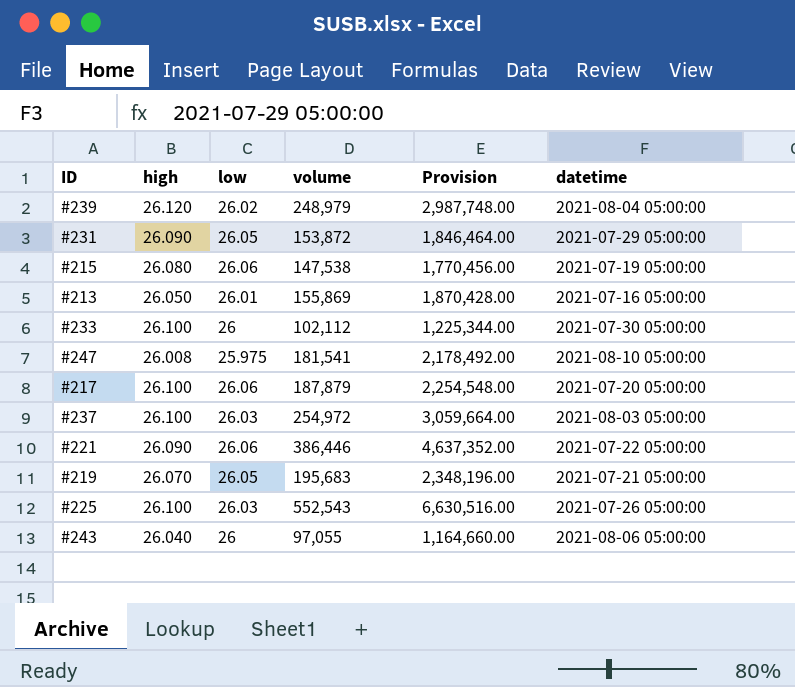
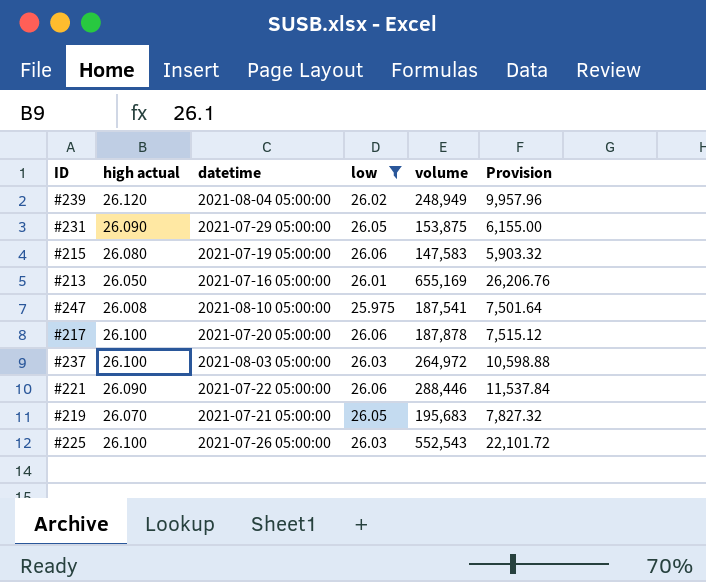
filter: none -> low != 26
column name: high -> high actual
column datetime | position: 6 -> 3
column Provision | formula: [volume] * 12 -> [volume] * 0.04
#239 | volume: 248,979 -> 248,949
#231 | volume: 153,872 -> 153,875
#215 | volume: 147,538 -> 147,583
#213 | volume: 155,869 -> 655,169
#247 | volume: 181,541 -> 187,541
#217 | volume: 187,879 -> 187,878
#237 | volume: 254,972 -> 264,972
#221 | volume: 386,446 -> 288,446

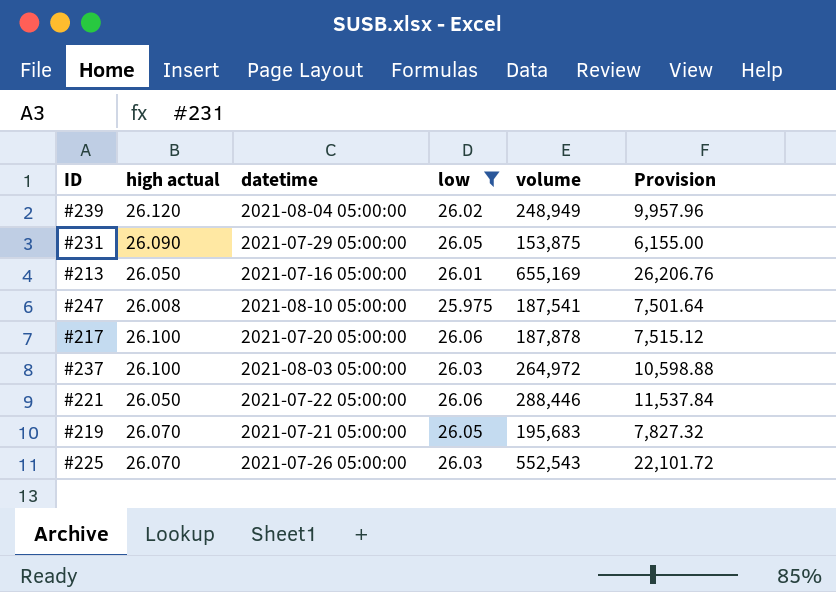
row #215: 26.080 | 2021-07-19 05:00:00 | 26.06 | 147,583 | 5,903.32 -> none
#221 | high actual: 26.090 -> 26.050
#225 | high actual: 26.100 -> 26.070

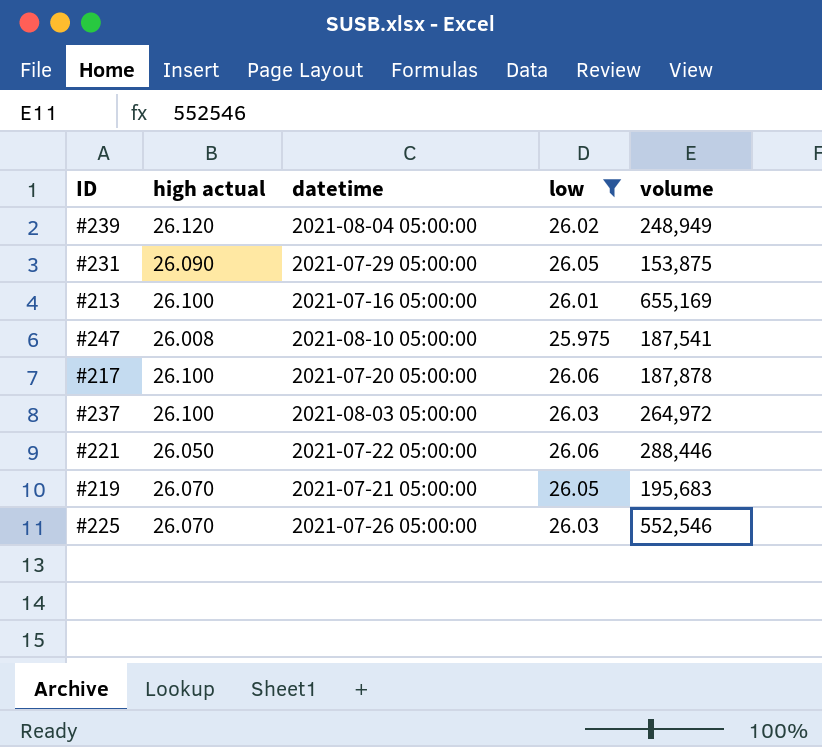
column Provision | formula: [volume] * 0.04 -> none
#213 | high actual: 26.050 -> 26.100
#225 | volume: 552,543 -> 552,546

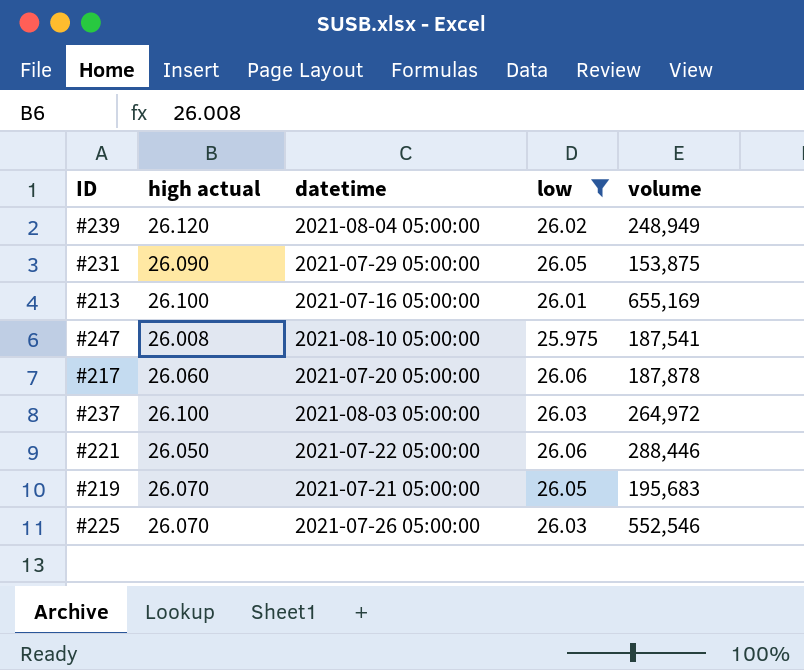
#217 | high actual: 26.100 -> 26.060

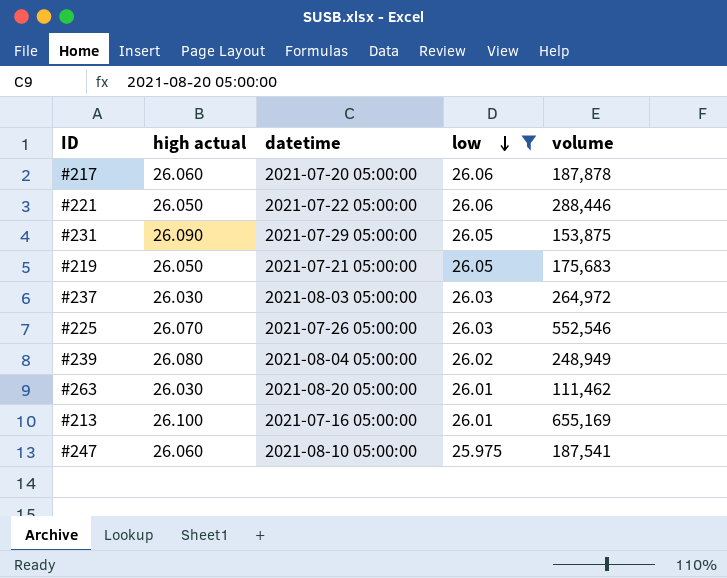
row order: none -> low descending
#219 | high actual: 26.070 -> 26.050
#219 | volume: 195,683 -> 175,683
#237 | high actual: 26.100 -> 26.030
#239 | high actual: 26.120 -> 26.080
row #263: none -> 26.030 | 2021-08-20 05:00:00 | 26.01 | 111,462
#247 | high actual: 26.008 -> 26.060

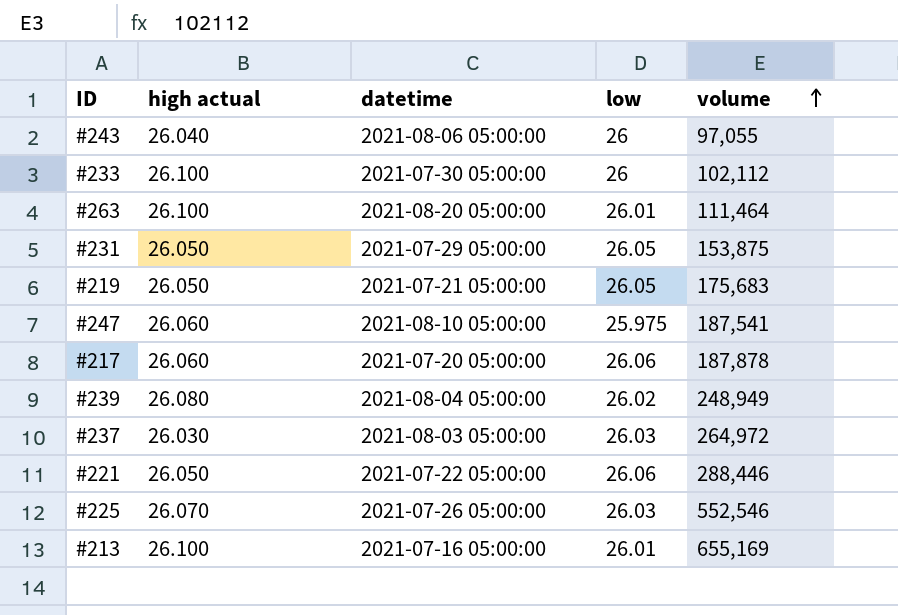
filter: low != 26 -> none
row order: low descending -> volume ascending
#263 | high actual: 26.030 -> 26.100
#263 | volume: 111,462 -> 111,464
#231 | high actual: 26.090 -> 26.050

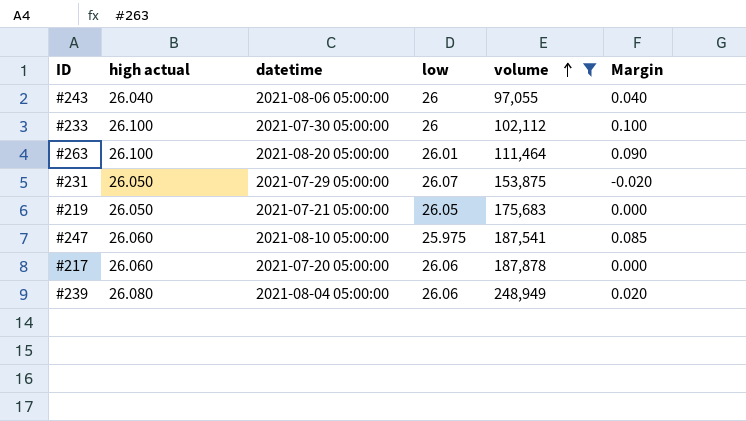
filter: none -> volume <= 248,949
column Margin | formula: none -> [high actual] - [low]
#231 | low: 26.05 -> 26.07
#239 | low: 26.02 -> 26.06

